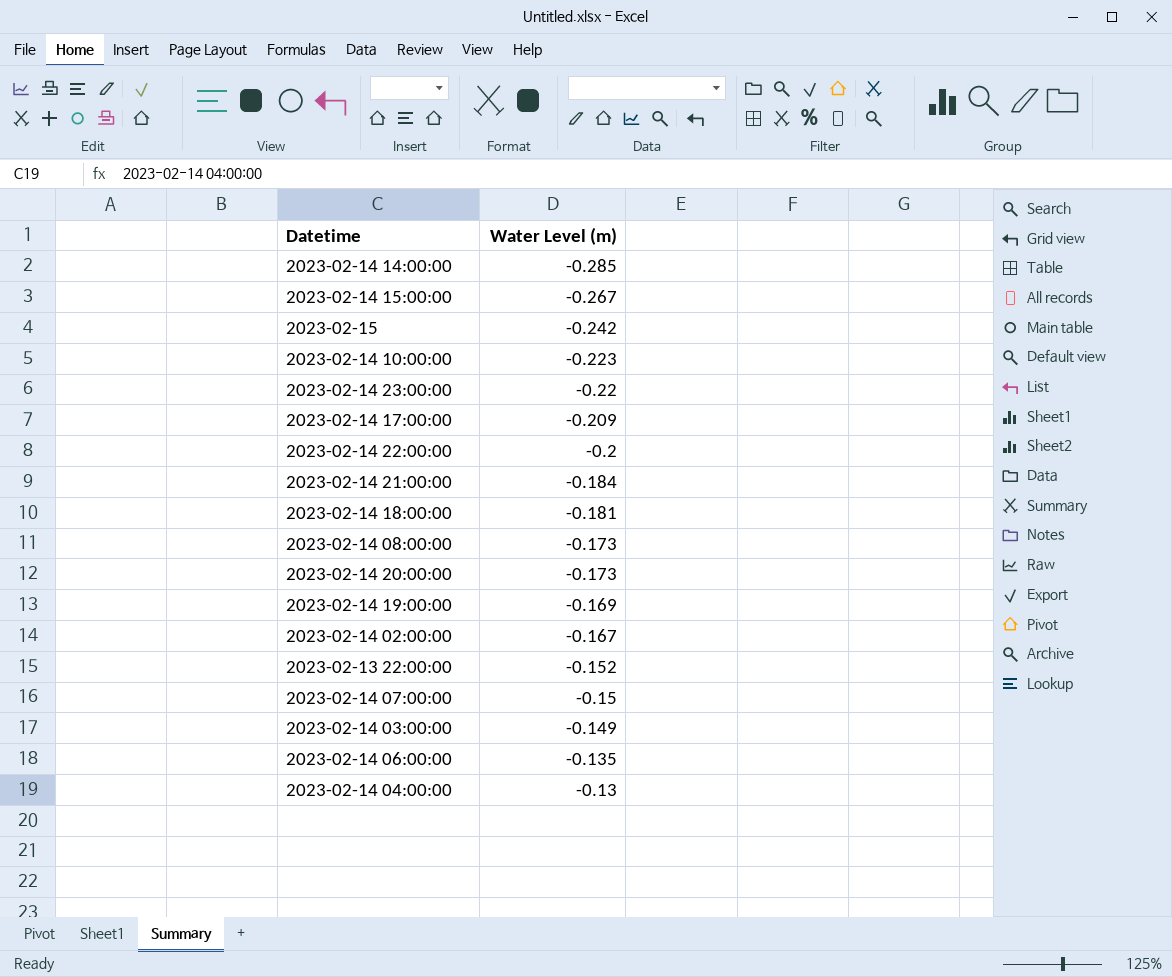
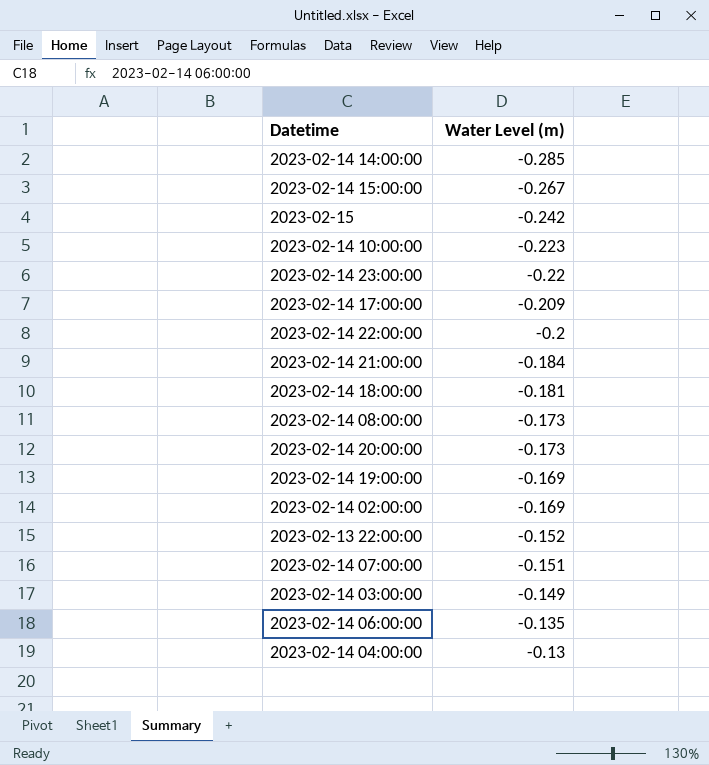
2023-02-14 02:00:00 | Water Level (m): -0.167 -> -0.169
2023-02-14 07:00:00 | Water Level (m): -0.15 -> -0.151

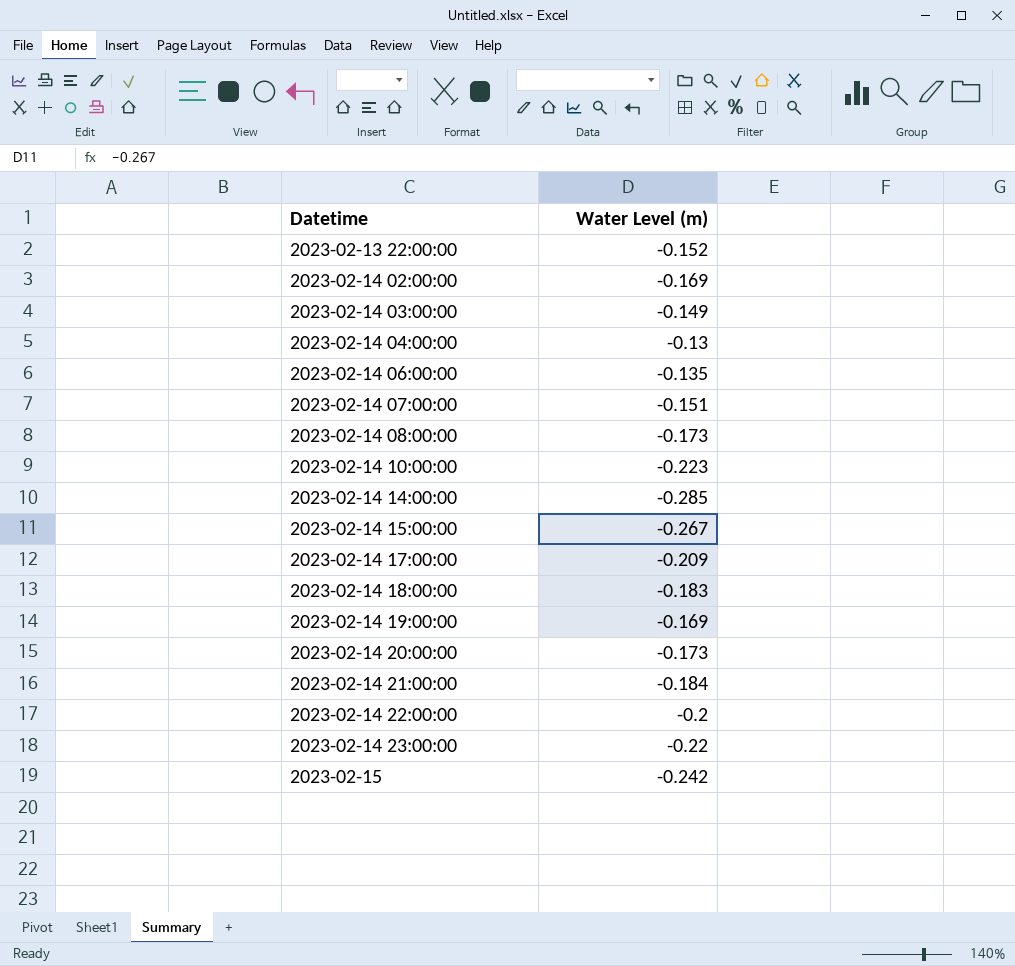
row order: Water Level (m) ascending -> Datetime ascending
2023-02-14 18:00:00 | Water Level (m): -0.181 -> -0.183

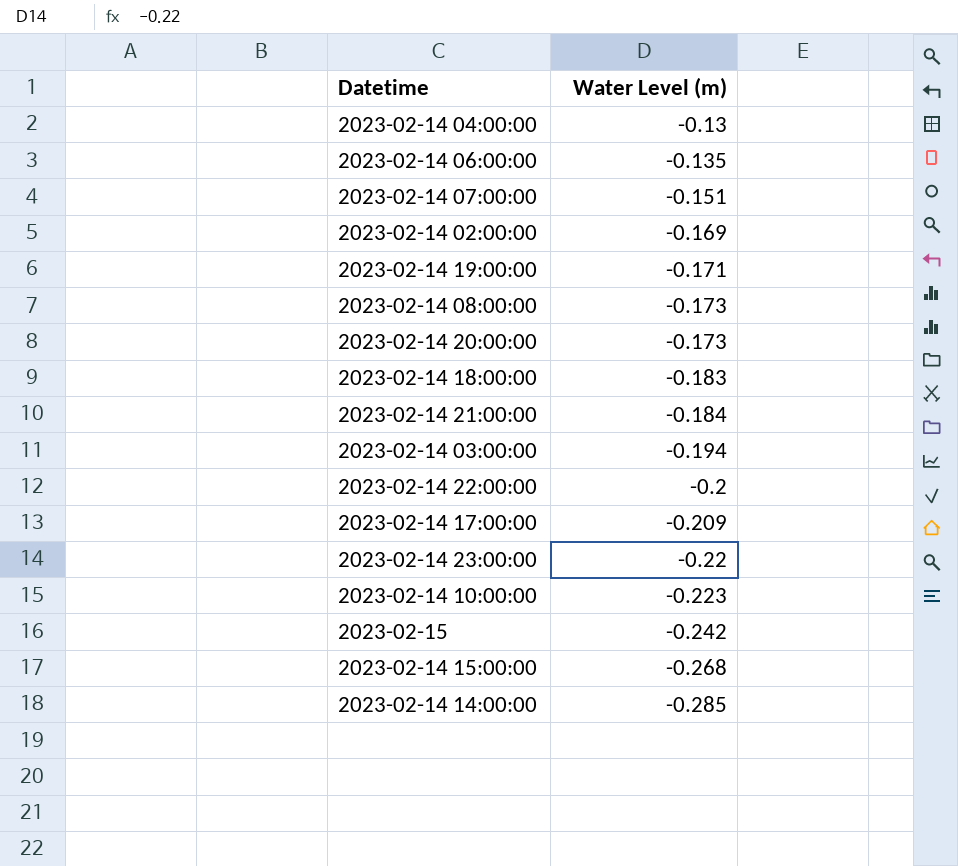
row order: Datetime ascending -> Water Level (m) descending
row 2023-02-13 22:00:00: -0.152 -> none
2023-02-14 19:00:00 | Water Level (m): -0.169 -> -0.171
2023-02-14 03:00:00 | Water Level (m): -0.149 -> -0.194
2023-02-14 15:00:00 | Water Level (m): -0.267 -> -0.268

